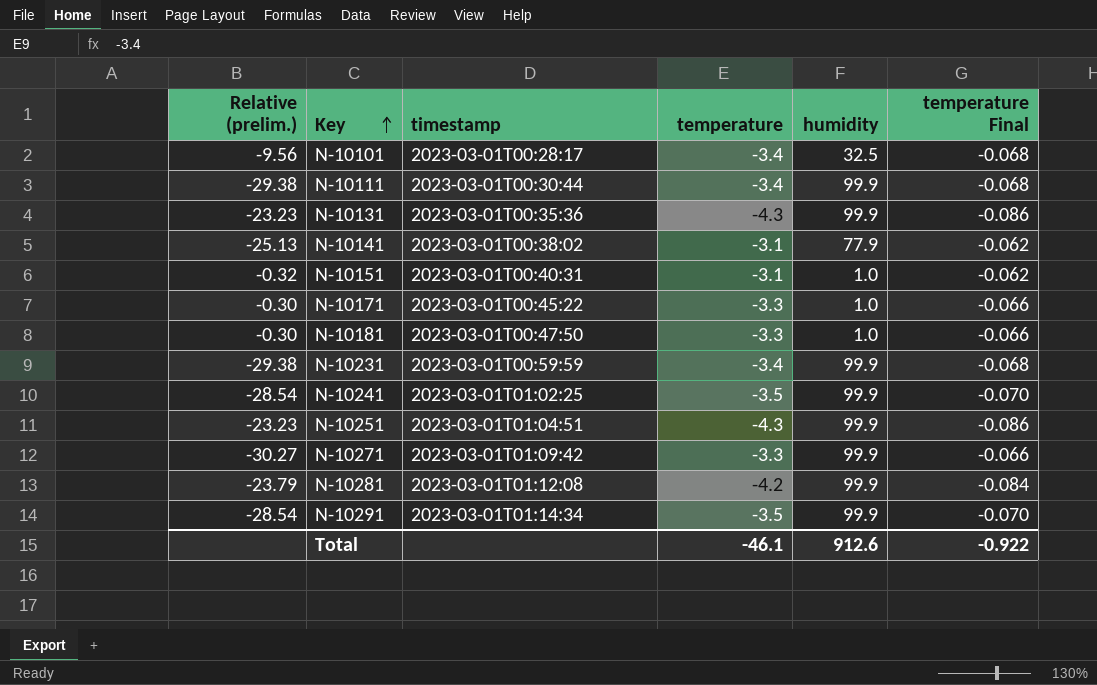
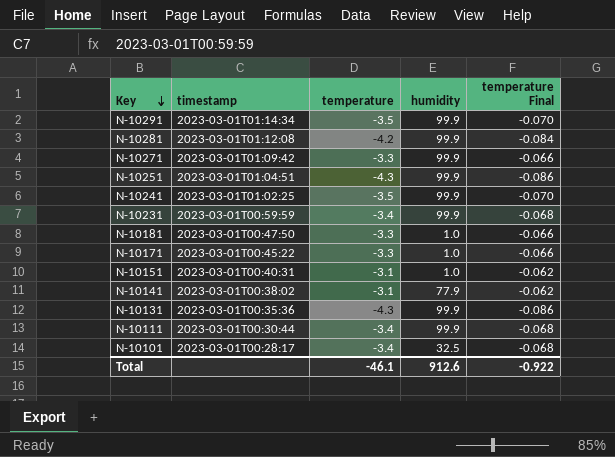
row order: Key ascending -> Key descending
column Relative (prelim.) | formula: [humidity] / [temperature] -> none

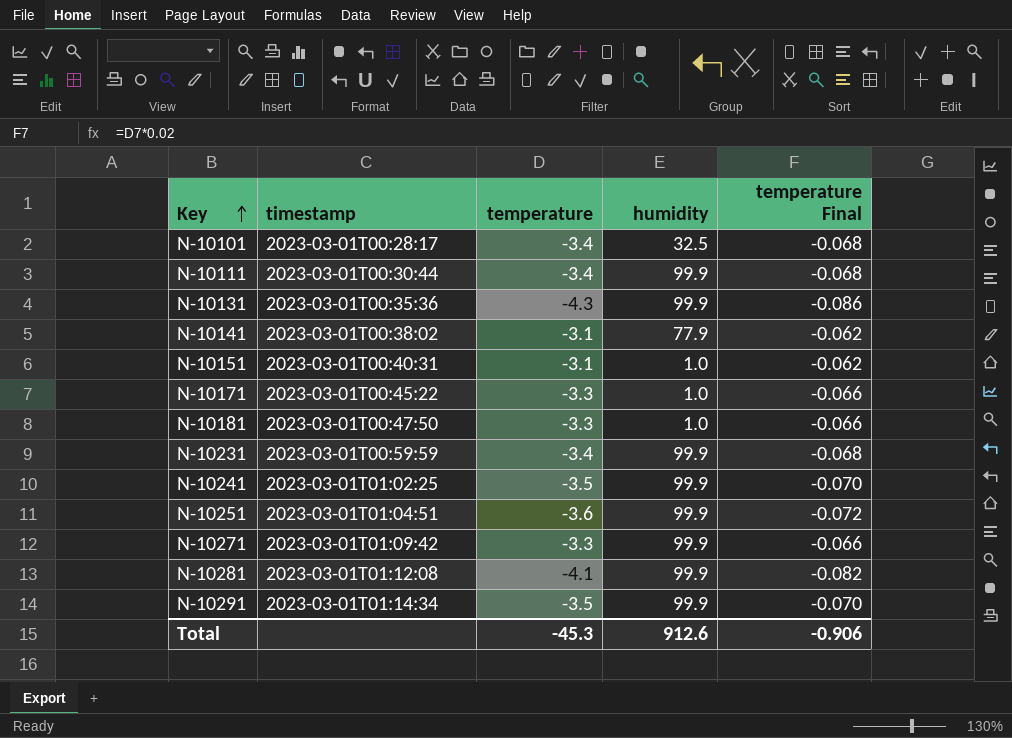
row order: Key descending -> Key ascending
N-10251 | temperature: -4.3 -> -3.6
N-10251 | temperature Final: -0.086 -> -0.072
N-10281 | temperature: -4.2 -> -4.1
N-10281 | temperature Final: -0.084 -> -0.082
Total | temperature: -46.1 -> -45.3
Total | temperature Final: -0.922 -> -0.906

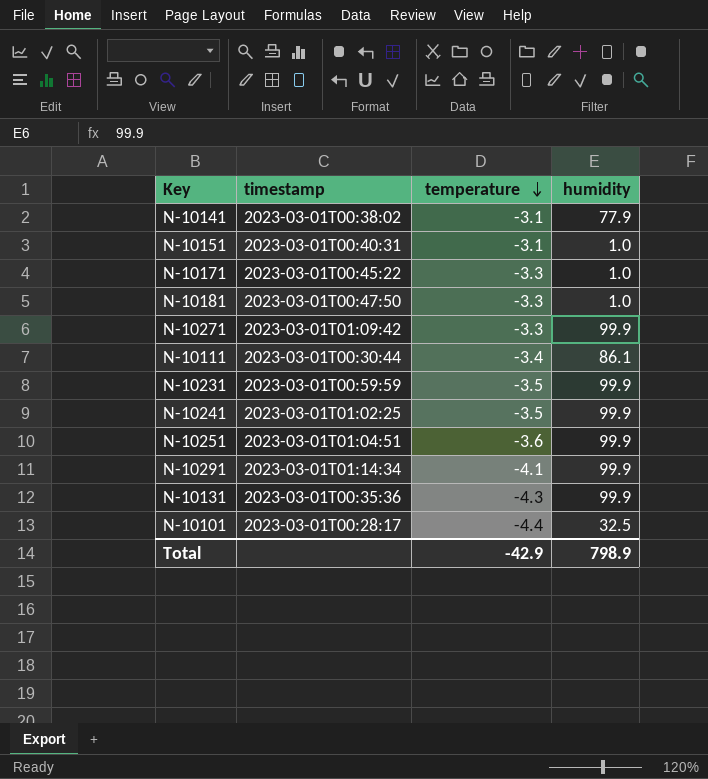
row order: Key ascending -> temperature descending
column temperature Final | formula: [temperature] * 0.02 -> none
row N-10281: 2023-03-01T01:12:08 | -4.1 | 99.9 | -0.082 -> none
N-10111 | humidity: 99.9 -> 86.1
N-10231 | temperature: -3.4 -> -3.5
N-10291 | temperature: -3.5 -> -4.1
N-10101 | temperature: -3.4 -> -4.4
Total | temperature: -45.3 -> -42.9
Total | humidity: 912.6 -> 798.9

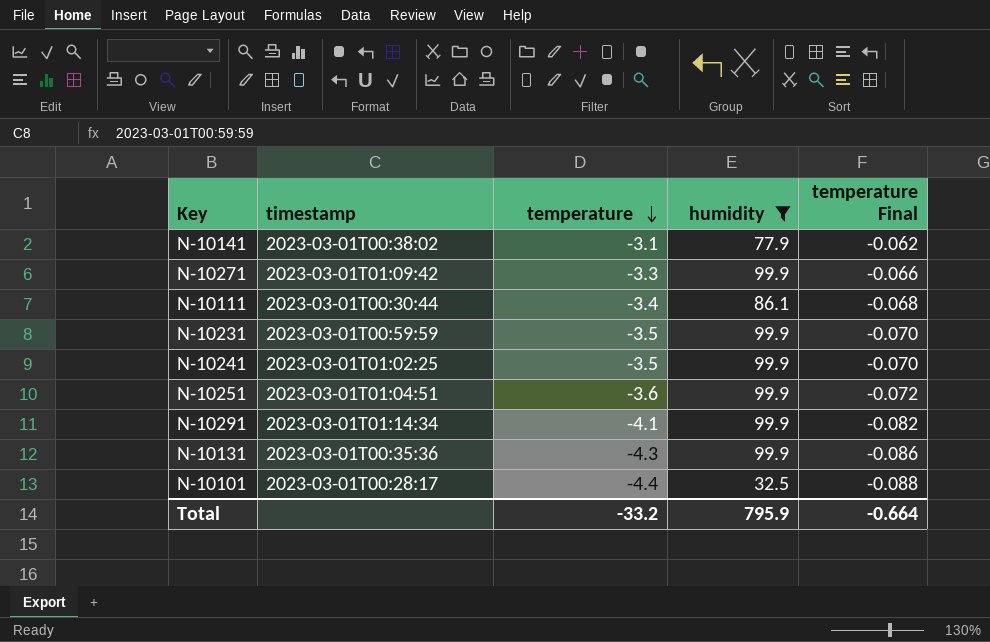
filter: none -> humidity != 1.0
column temperature Final | formula: none -> [temperature] * 0.02
Total | temperature: -42.9 -> -33.2
Total | humidity: 798.9 -> 795.9

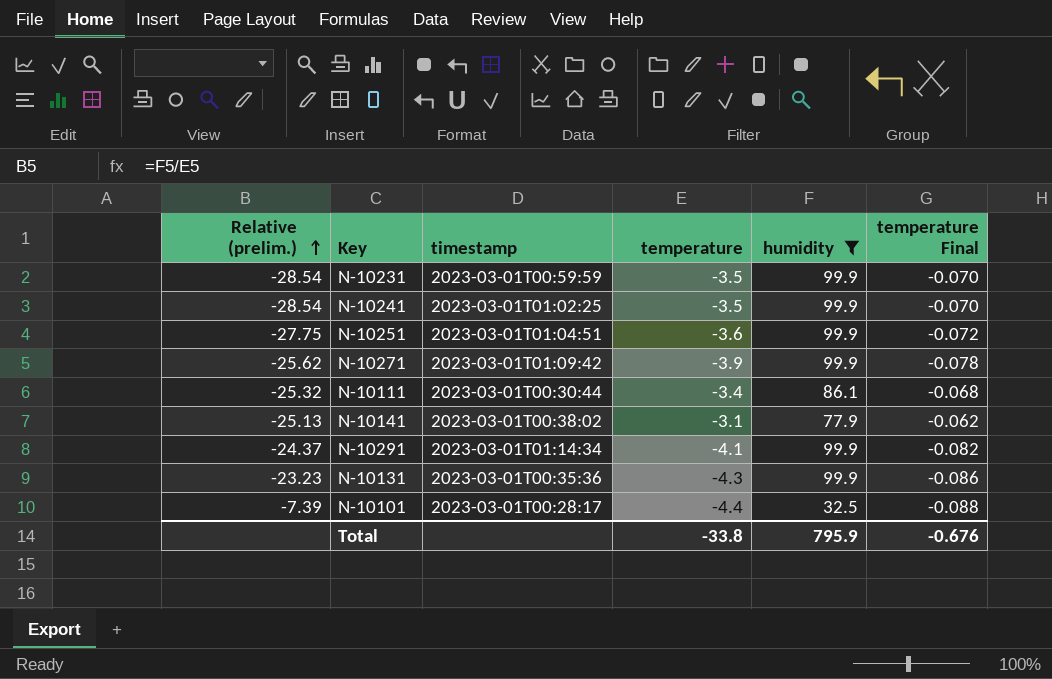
row order: temperature descending -> Relative (prelim.) ascending
column Relative (prelim.) | formula: none -> [humidity] / [temperature]
N-10271 | temperature: -3.3 -> -3.9
N-10271 | temperature Final: -0.066 -> -0.078
Total | temperature: -33.2 -> -33.8
Total | temperature Final: -0.664 -> -0.676

